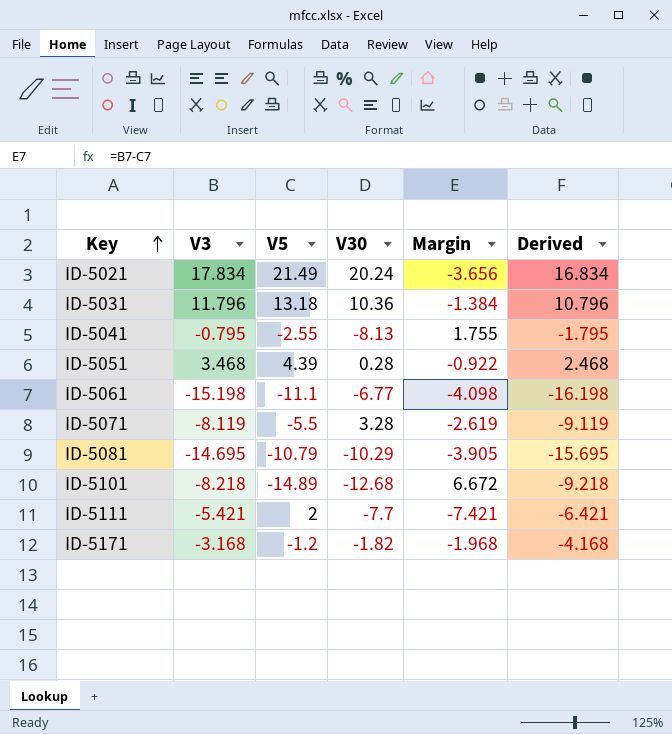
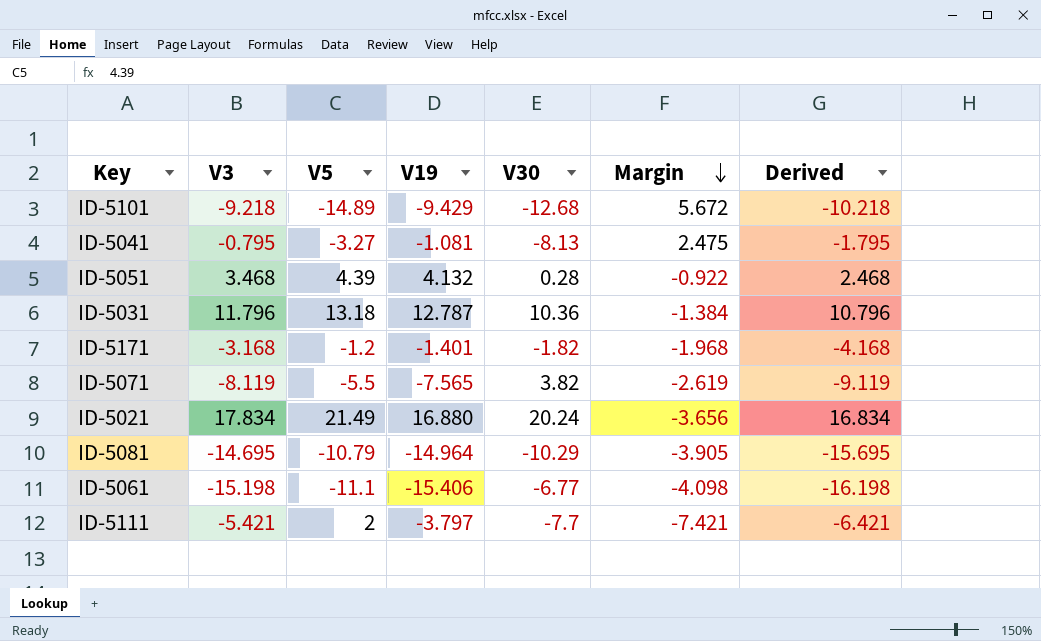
row order: Key ascending -> Margin descending
column V19 | position: none -> 4
ID-5101 | V3: -8.218 -> -9.218
ID-5101 | Margin: 6.672 -> 5.672
ID-5101 | Derived: -9.218 -> -10.218
ID-5041 | V5: -2.55 -> -3.27
ID-5041 | Margin: 1.755 -> 2.475
ID-5071 | V30: 3.28 -> 3.82

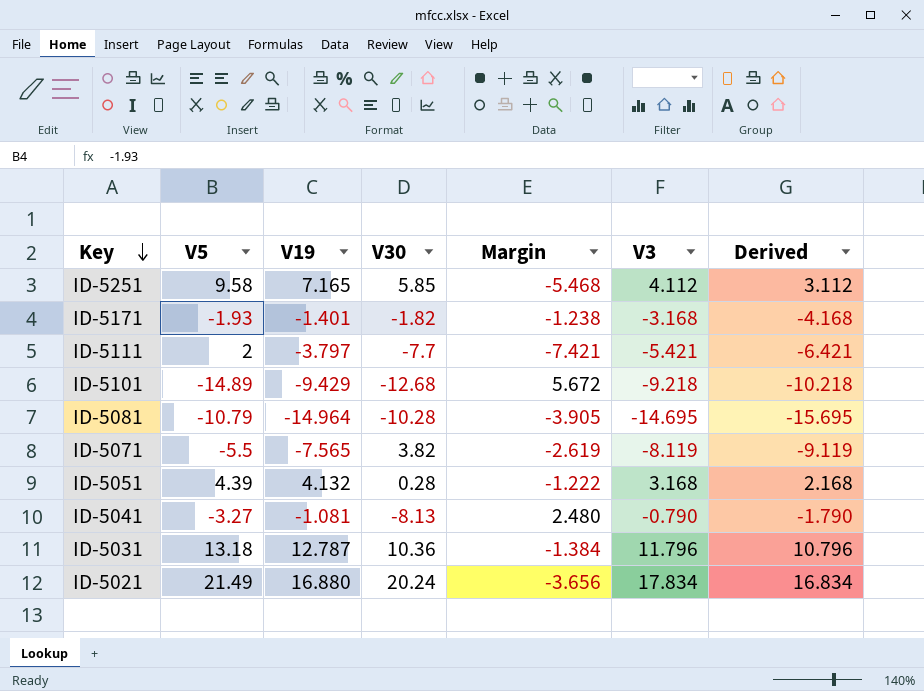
row order: Margin descending -> Key descending
column V3 | position: 2 -> 6
row ID-5061: -15.198 | -11.1 | -15.406 | -6.77 | -4.098 | -16.198 -> none
row ID-5251: none -> 9.58 | 7.165 | 5.85 | -5.468 | 4.112 | 3.112
ID-5171 | V5: -1.2 -> -1.93
ID-5171 | Margin: -1.968 -> -1.238
ID-5081 | V30: -10.29 -> -10.28
ID-5051 | Margin: -0.922 -> -1.222
ID-5051 | V3: 3.468 -> 3.168
ID-5051 | Derived: 2.468 -> 2.168
ID-5041 | Margin: 2.475 -> 2.480
ID-5041 | V3: -0.795 -> -0.790
ID-5041 | Derived: -1.795 -> -1.790

